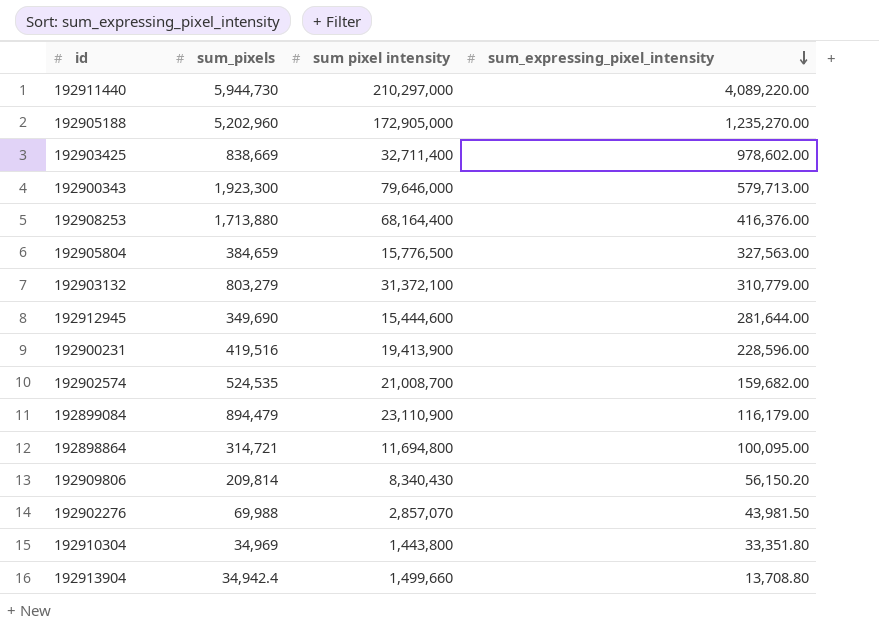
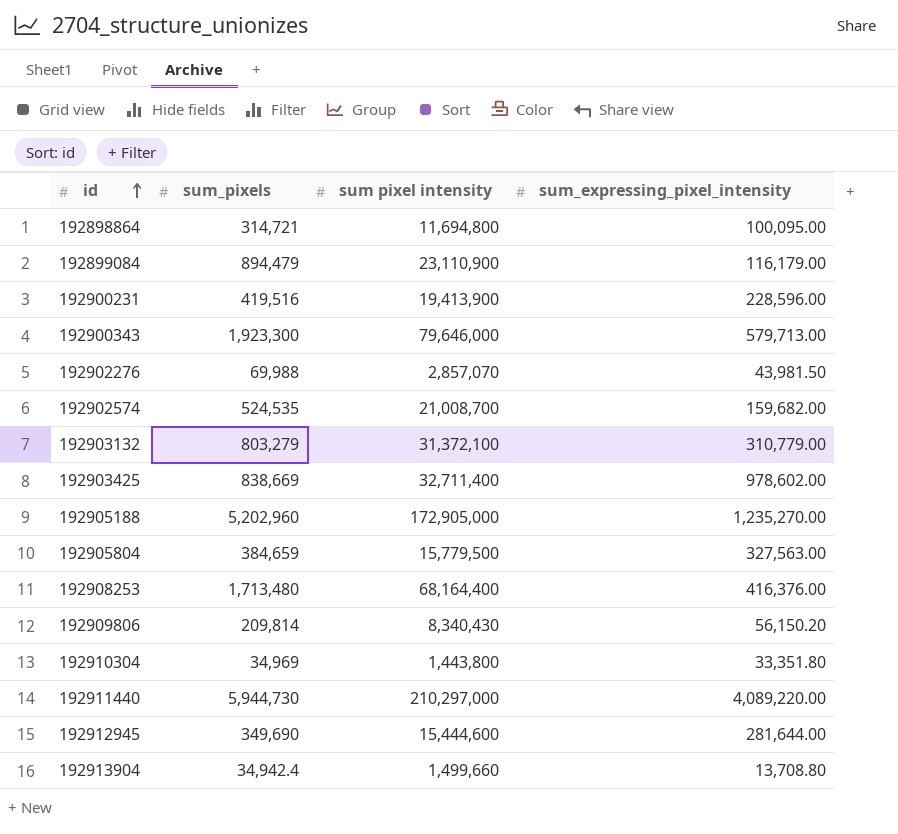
row order: sum_expressing_pixel_intensity descending -> id ascending
192905804 | sum pixel intensity: 15,776,500 -> 15,779,500
192908253 | sum_pixels: 1,713,880 -> 1,713,480

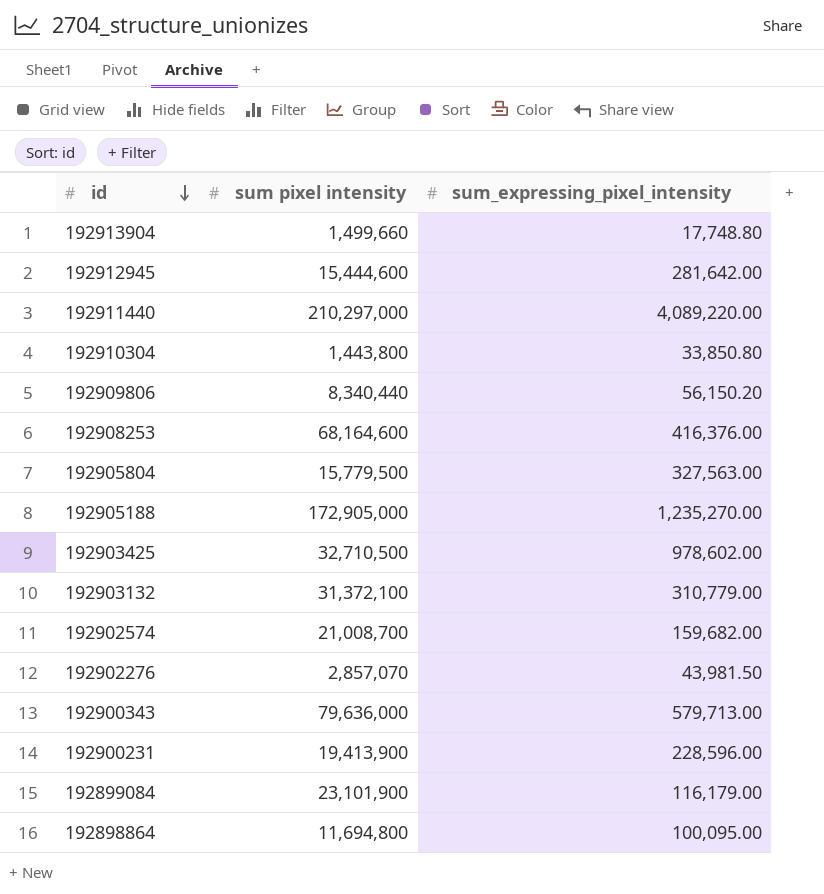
row order: id ascending -> id descending
column sum_pixels | position: 2 -> none
192913904 | sum_expressing_pixel_intensity: 13,708.80 -> 17,748.80
192912945 | sum_expressing_pixel_intensity: 281,644.00 -> 281,642.00
192910304 | sum_expressing_pixel_intensity: 33,351.80 -> 33,850.80
192909806 | sum pixel intensity: 8,340,430 -> 8,340,440
192908253 | sum pixel intensity: 68,164,400 -> 68,164,600
192903425 | sum pixel intensity: 32,711,400 -> 32,710,500
192900343 | sum pixel intensity: 79,646,000 -> 79,636,000
192899084 | sum pixel intensity: 23,110,900 -> 23,101,900

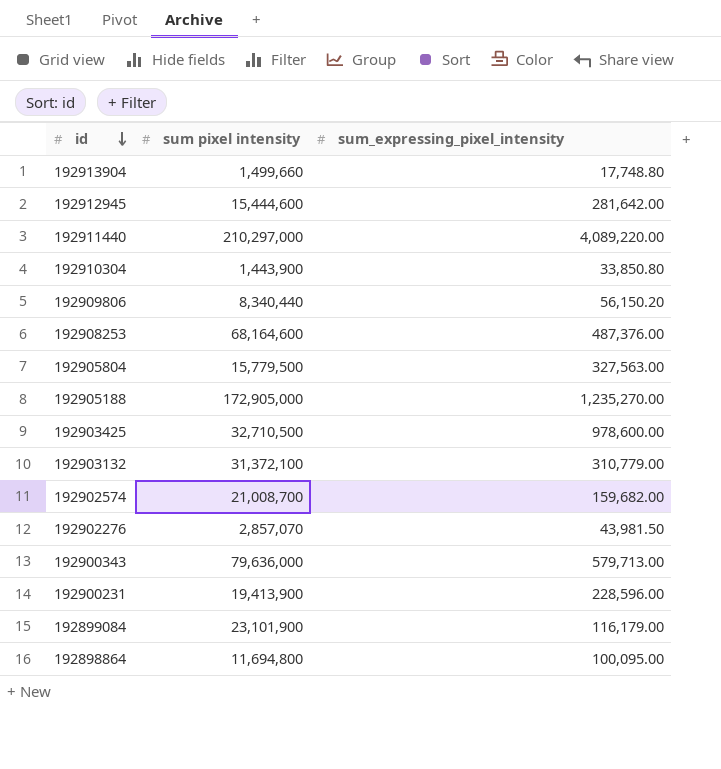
192910304 | sum pixel intensity: 1,443,800 -> 1,443,900
192908253 | sum_expressing_pixel_intensity: 416,376.00 -> 487,376.00
192903425 | sum_expressing_pixel_intensity: 978,602.00 -> 978,600.00

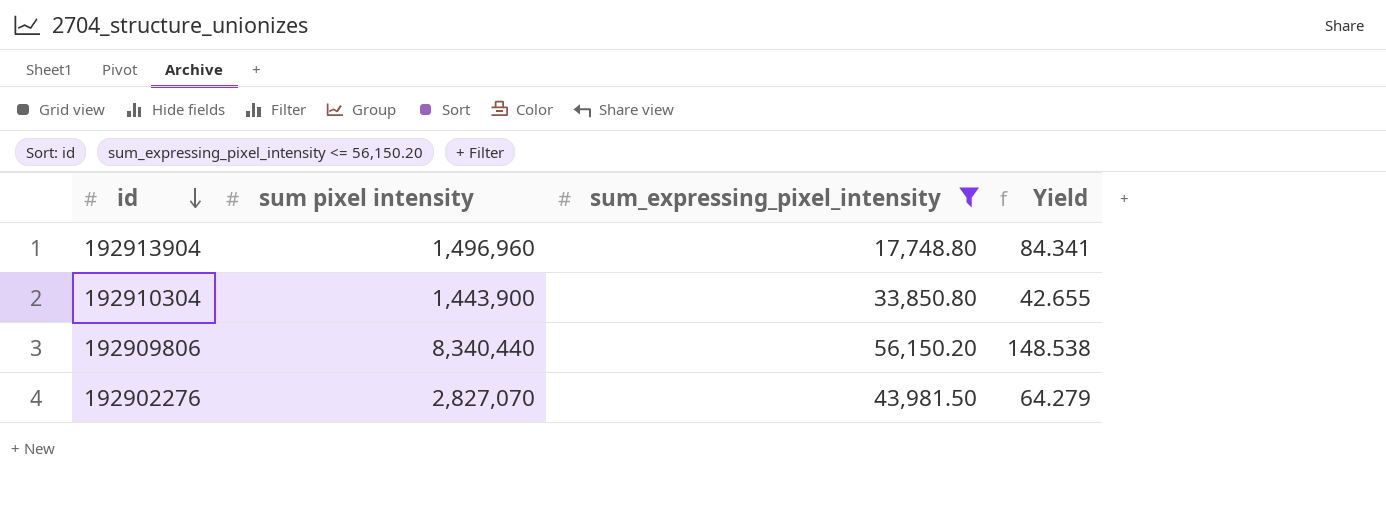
filter: none -> sum_expressing_pixel_intensity <= 56,150.20
column Yield | formula: none -> [sum pixel intensity] / [sum_expressing_pixel_intensity]
192913904 | sum pixel intensity: 1,499,660 -> 1,496,960
192902276 | sum pixel intensity: 2,857,070 -> 2,827,070

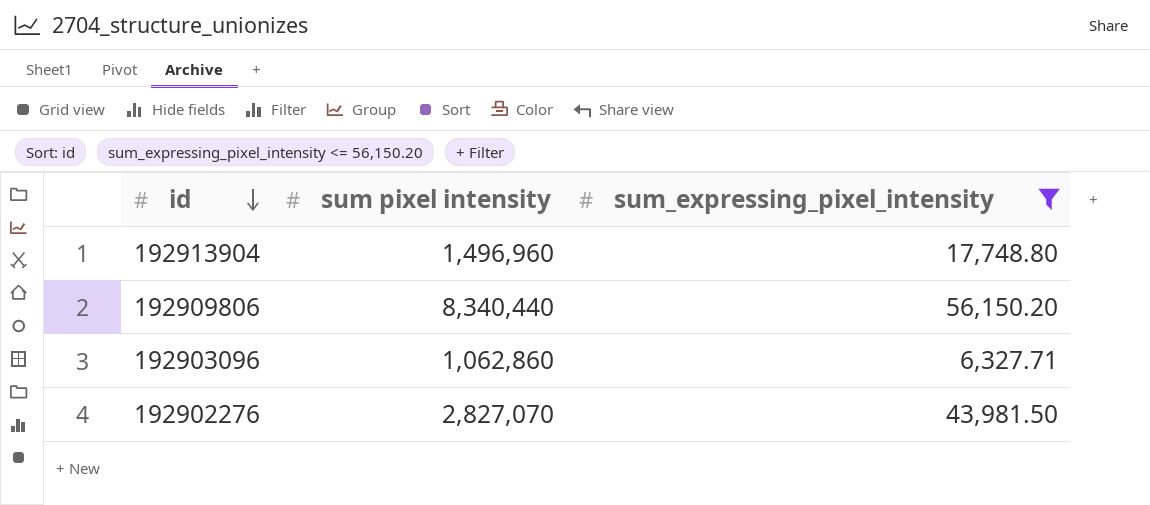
column Yield | formula: [sum pixel intensity] / [sum_expressing_pixel_intensity] -> none
row 192910304: 1,443,900 | 33,850.80 | 42.655 -> none
row 192903096: none -> 1,062,860 | 6,327.71

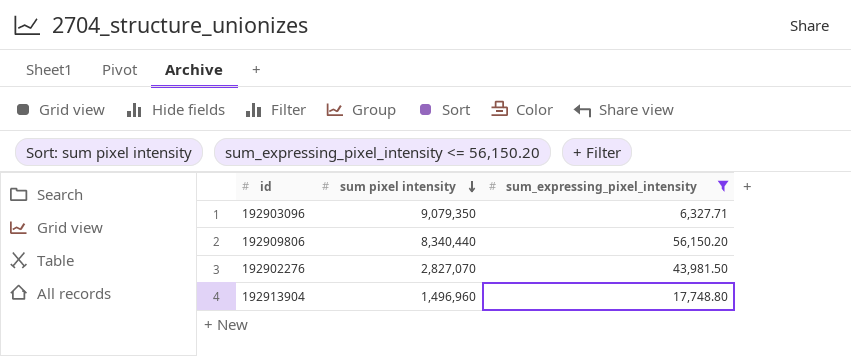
row order: id descending -> sum pixel intensity descending
192903096 | sum pixel intensity: 1,062,860 -> 9,079,350

